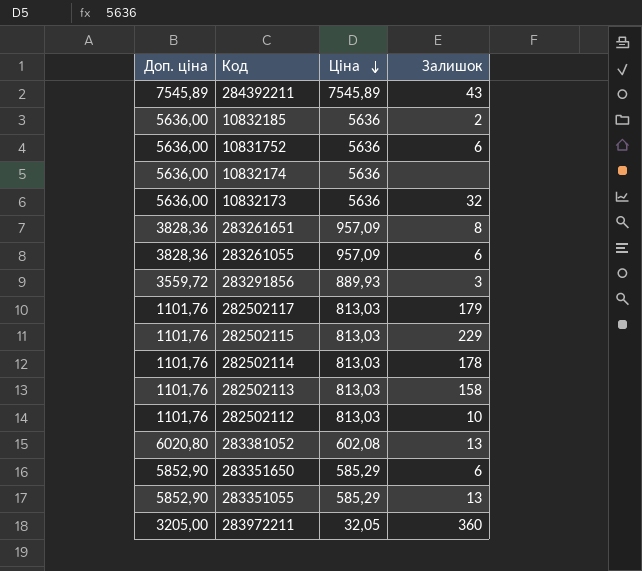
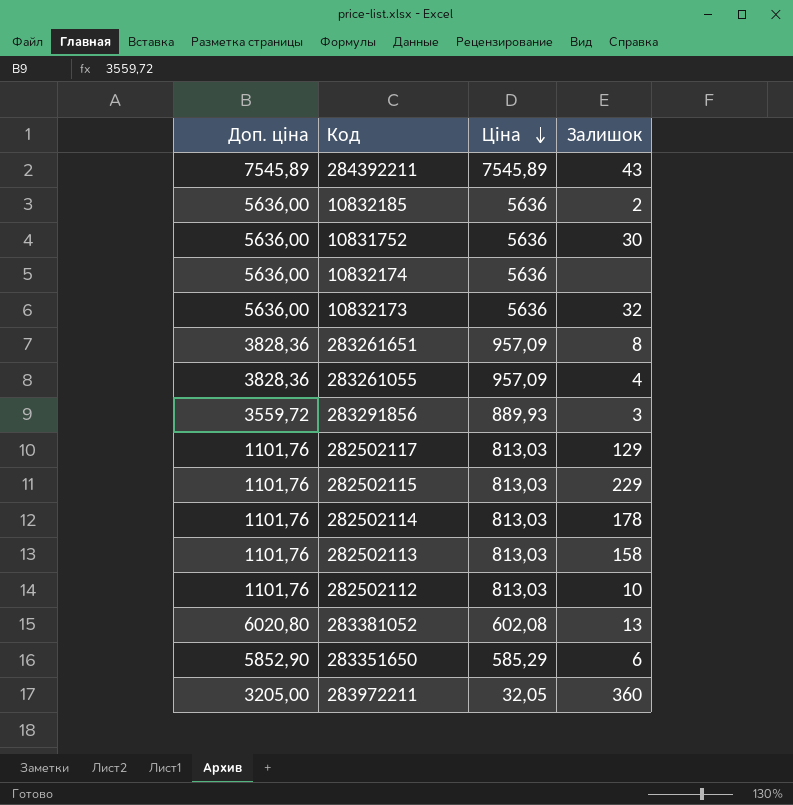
row 283351055: 5852,90 | 585,29 | 13 -> none
10831752 | Залишок: 6 -> 30
283261055 | Залишок: 6 -> 4
282502117 | Залишок: 179 -> 129

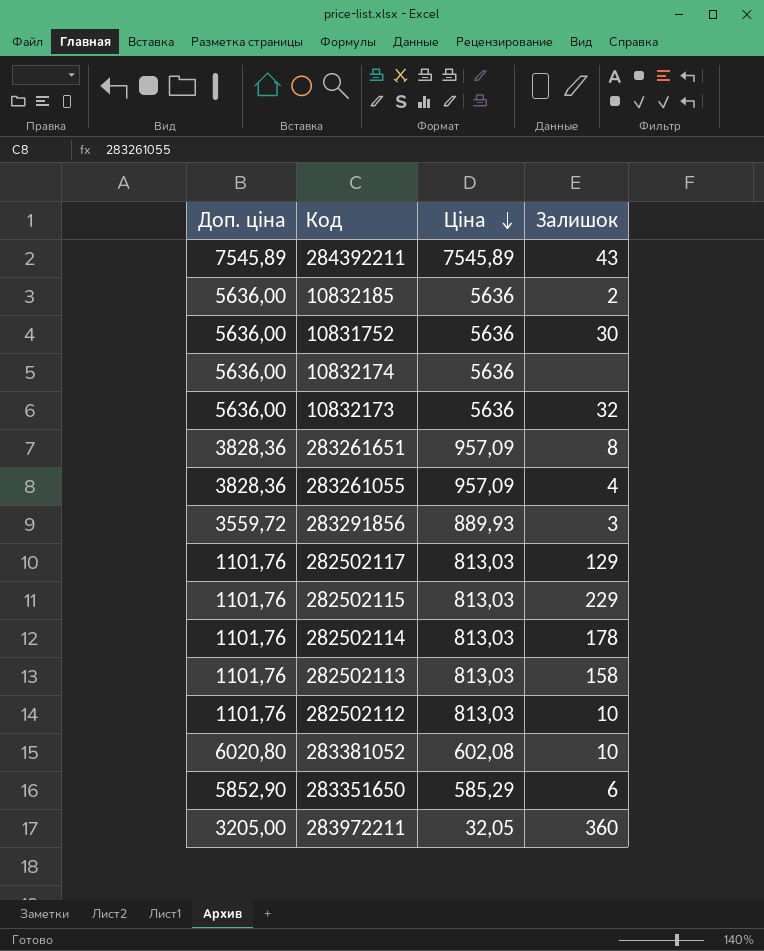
283381052 | Залишок: 13 -> 10

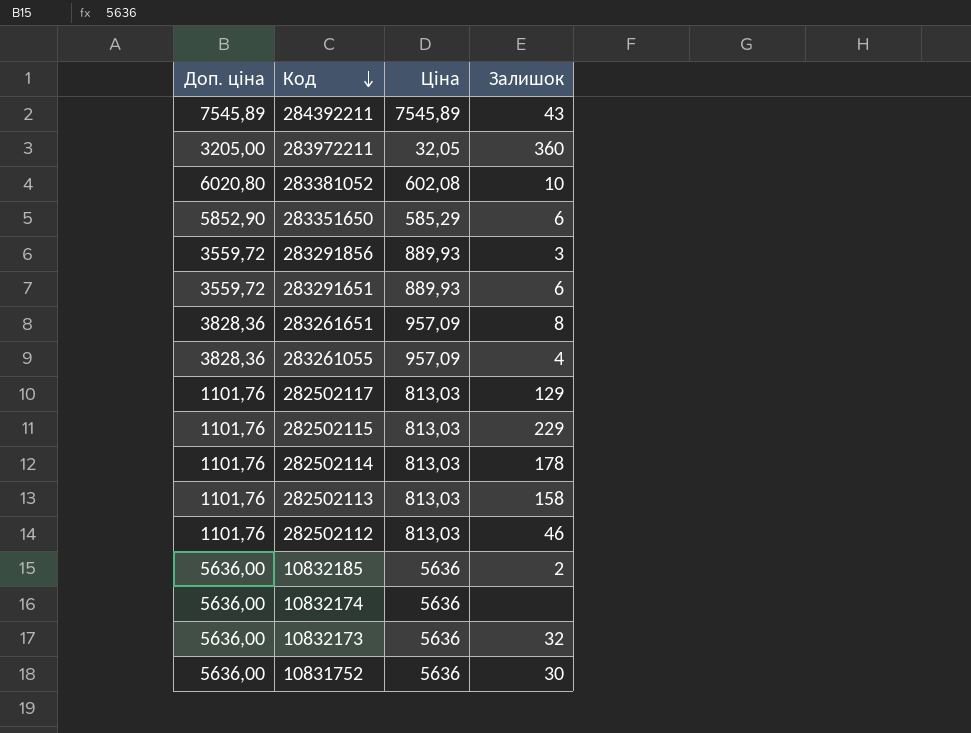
row order: Ціна descending -> Код descending
row 283291651: none -> 3559,72 | 889,93 | 6
282502112 | Залишок: 10 -> 46

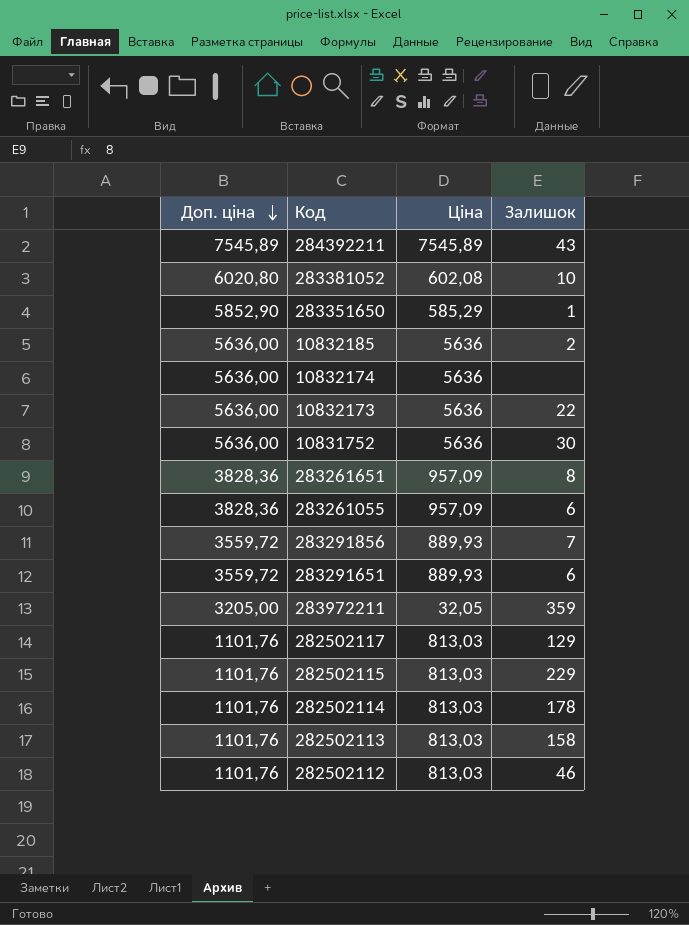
row order: Код descending -> Доп. ціна descending
283351650 | Залишок: 6 -> 1
10832173 | Залишок: 32 -> 22
283261055 | Залишок: 4 -> 6
283291856 | Залишок: 3 -> 7
283972211 | Залишок: 360 -> 359

